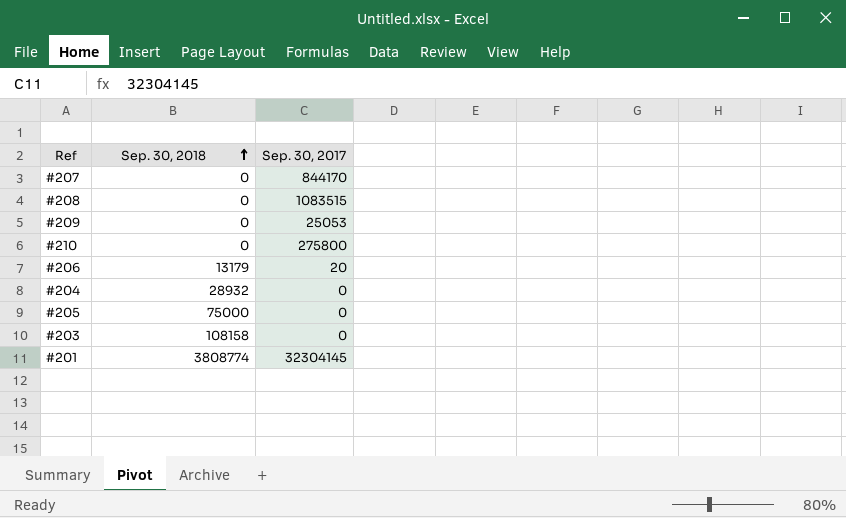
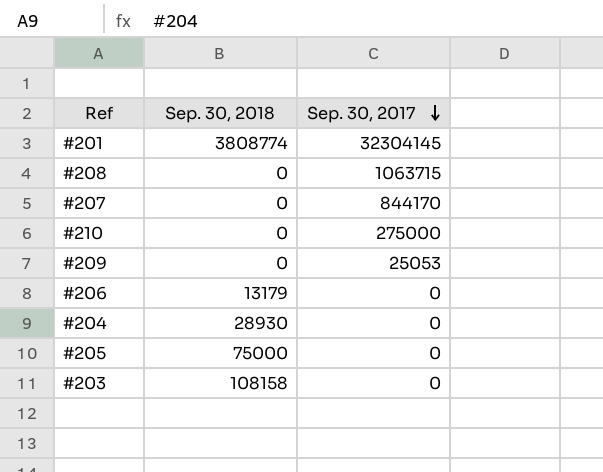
row order: Sep. 30, 2018 ascending -> Sep. 30, 2017 descending
#208 | Sep. 30, 2017: 1083515 -> 1063715
#210 | Sep. 30, 2017: 275800 -> 275000
#206 | Sep. 30, 2017: 20 -> 0
#204 | Sep. 30, 2018: 28932 -> 28930

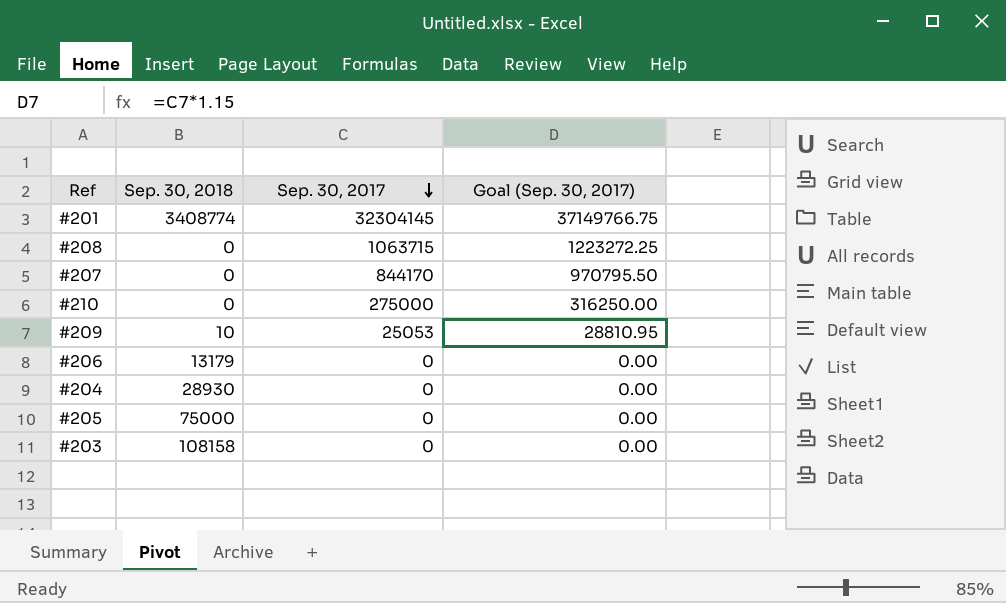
column Goal (Sep. 30, 2017) | formula: none -> [Sep. 30, 2017] * 1.15
#201 | Sep. 30, 2018: 3808774 -> 3408774
#209 | Sep. 30, 2018: 0 -> 10

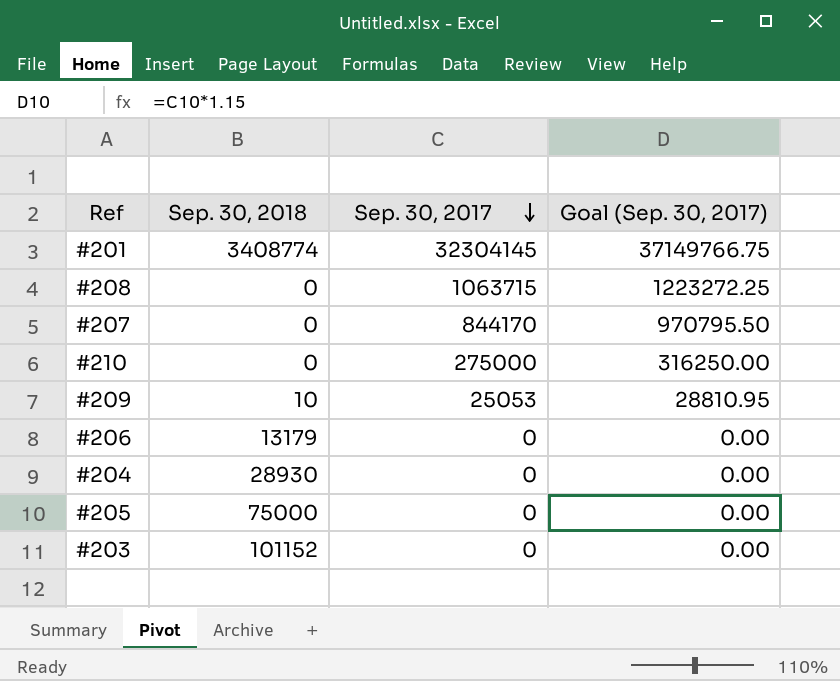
#203 | Sep. 30, 2018: 108158 -> 101152

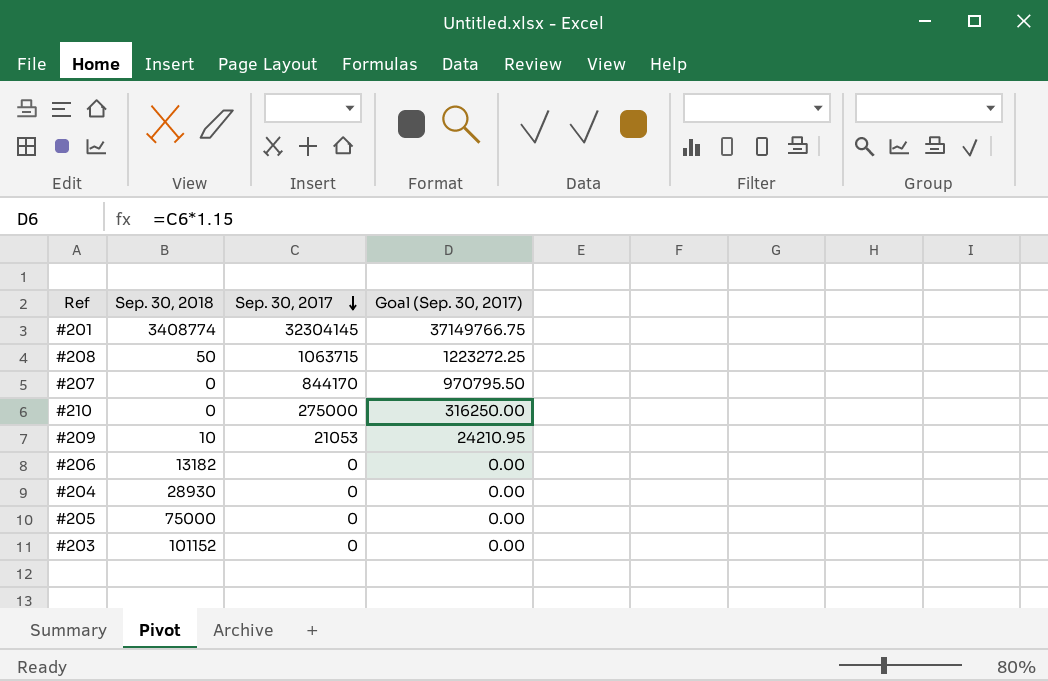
#208 | Sep. 30, 2018: 0 -> 50
#209 | Sep. 30, 2017: 25053 -> 21053
#209 | Goal (Sep. 30, 2017): 28810.95 -> 24210.95
#206 | Sep. 30, 2018: 13179 -> 13182

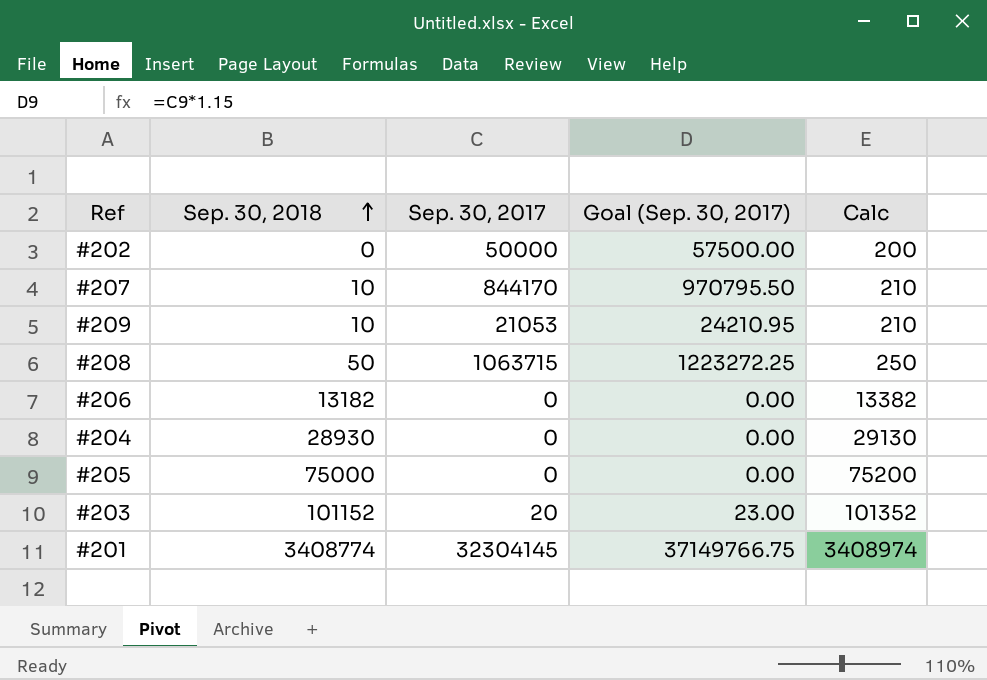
row order: Sep. 30, 2017 descending -> Sep. 30, 2018 ascending
column Calc | formula: none -> [Sep. 30, 2018] + 200
row #210: 0 | 275000 | 316250.00 -> none
row #202: none -> 0 | 50000 | 57500.00 | 200
#207 | Sep. 30, 2018: 0 -> 10
#203 | Sep. 30, 2017: 0 -> 20
#203 | Goal (Sep. 30, 2017): 0.00 -> 23.00

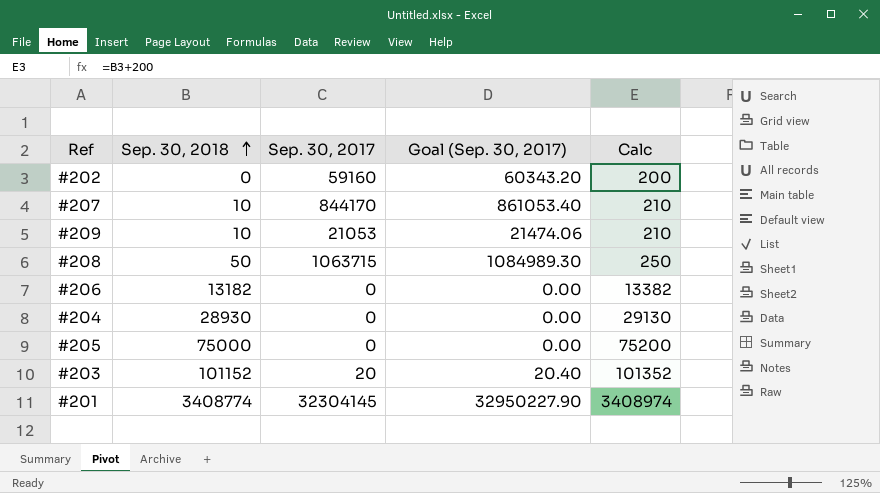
column Goal (Sep. 30, 2017) | formula: [Sep. 30, 2017] * 1.15 -> [Sep. 30, 2017] * 1.02
#202 | Sep. 30, 2017: 50000 -> 59160

